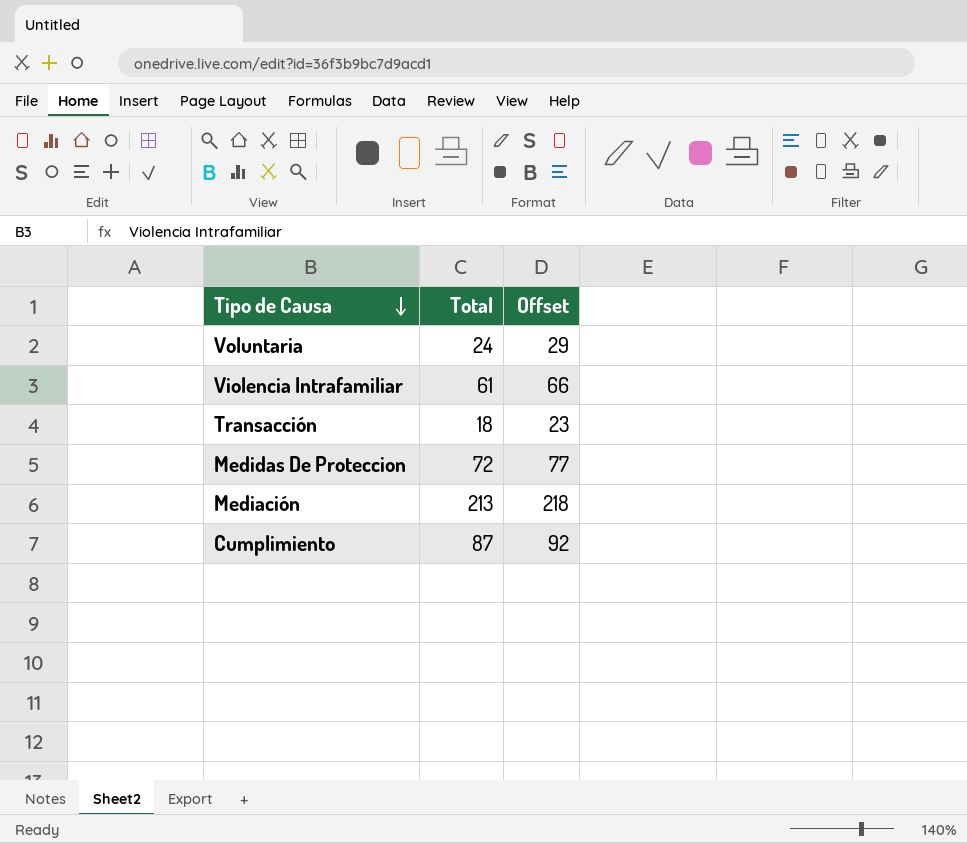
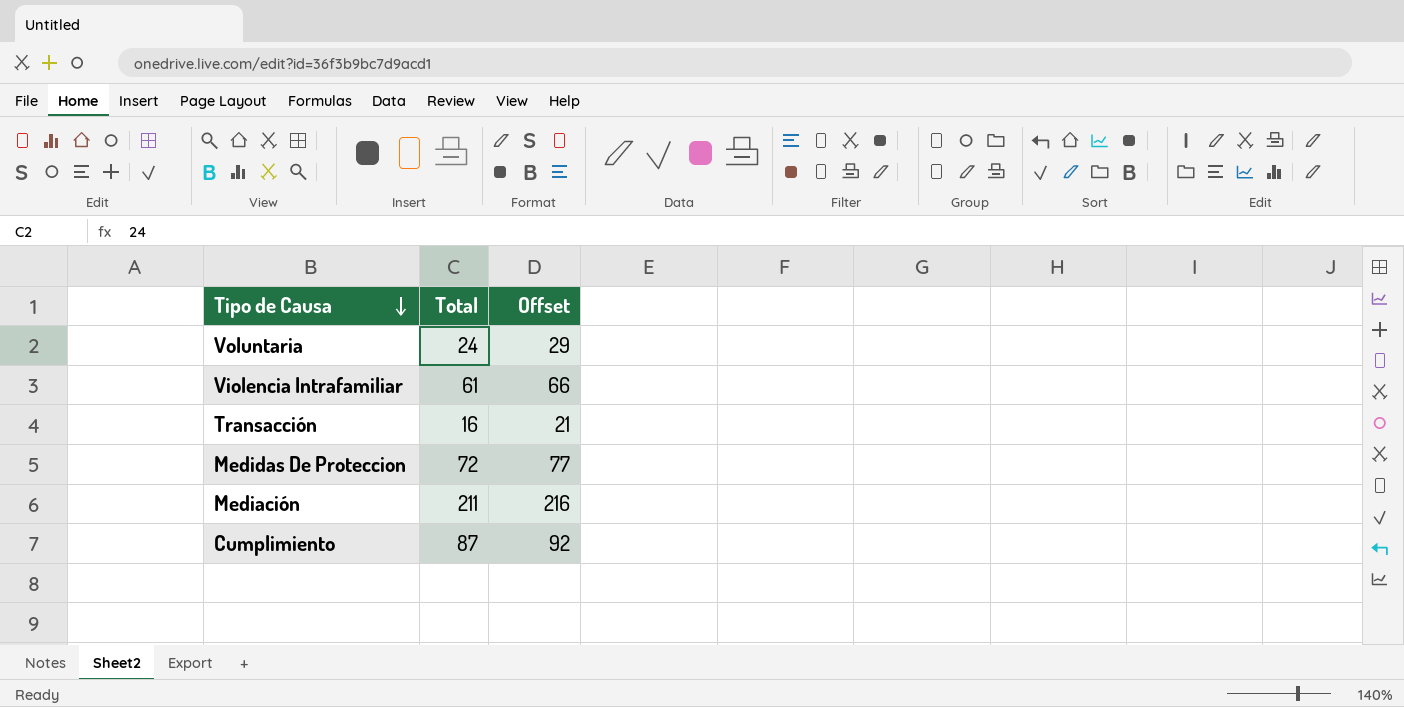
Transacción | Total: 18 -> 16
Transacción | Offset: 23 -> 21
Mediación | Total: 213 -> 211
Mediación | Offset: 218 -> 216

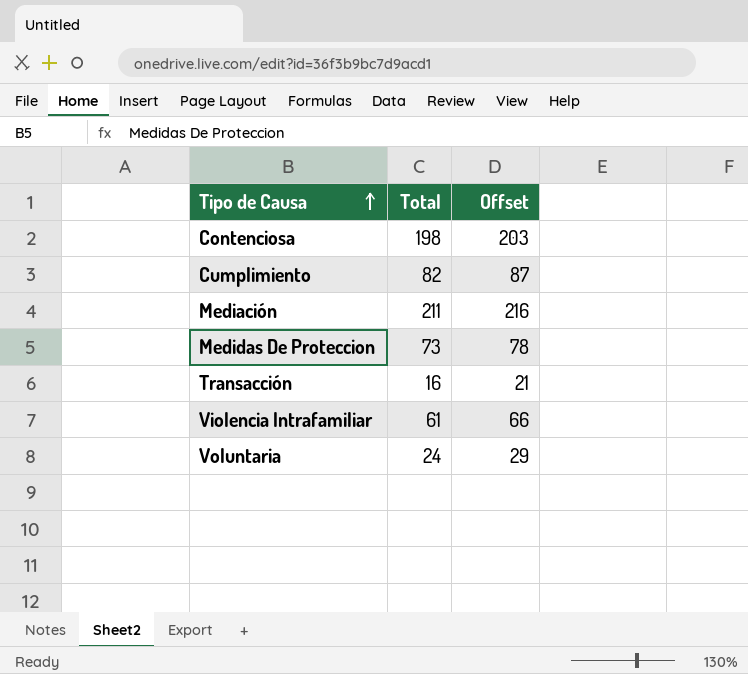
row order: Tipo de Causa descending -> Tipo de Causa ascending
row Contenciosa: none -> 198 | 203
Cumplimiento | Total: 87 -> 82
Cumplimiento | Offset: 92 -> 87
Medidas De Proteccion | Total: 72 -> 73
Medidas De Proteccion | Offset: 77 -> 78

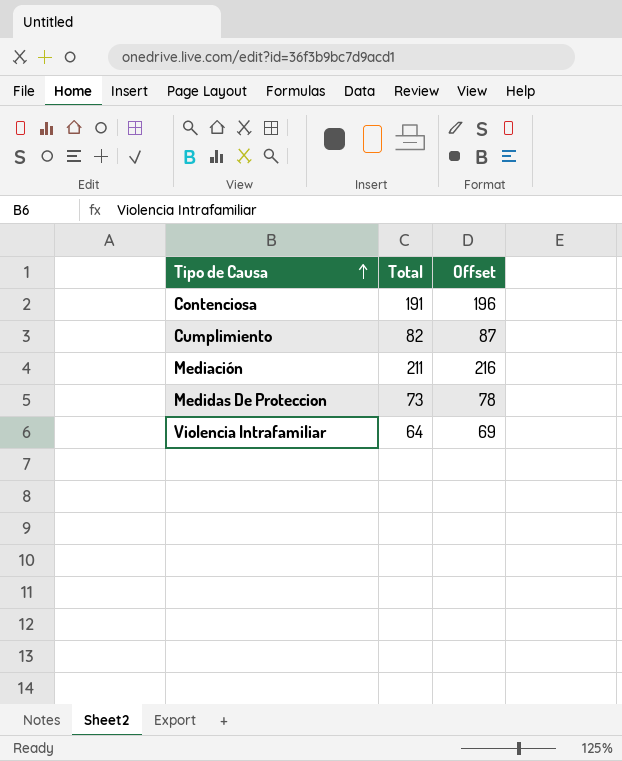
row Transacción: 16 | 21 -> none
row Voluntaria: 24 | 29 -> none
Contenciosa | Total: 198 -> 191
Contenciosa | Offset: 203 -> 196
Violencia Intrafamiliar | Total: 61 -> 64
Violencia Intrafamiliar | Offset: 66 -> 69

